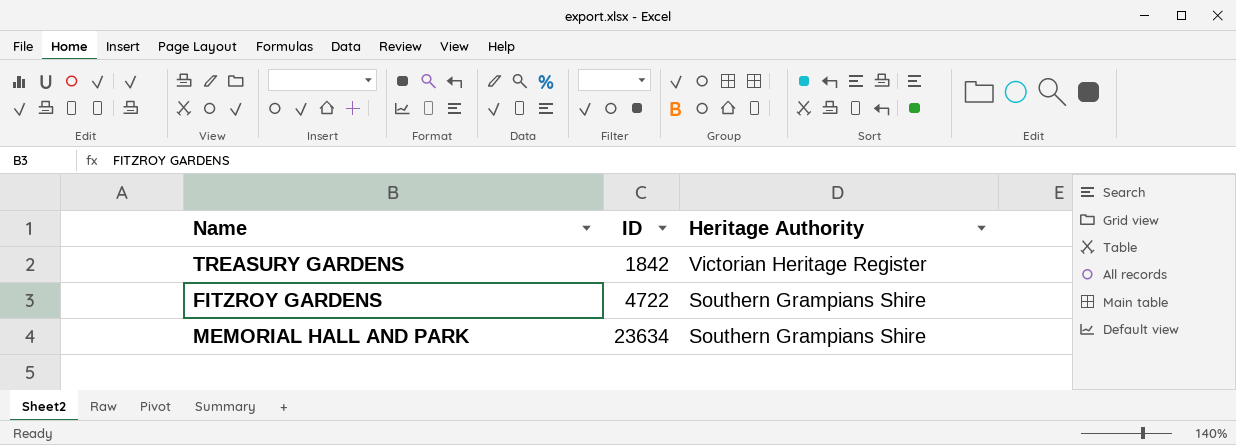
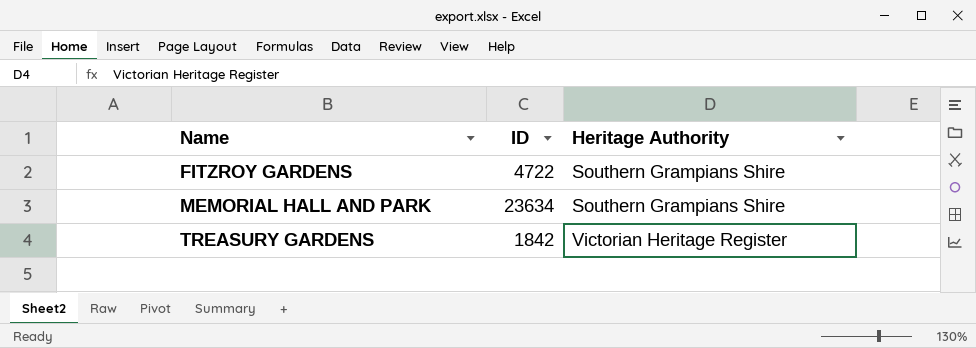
row order: ID ascending -> Name ascending

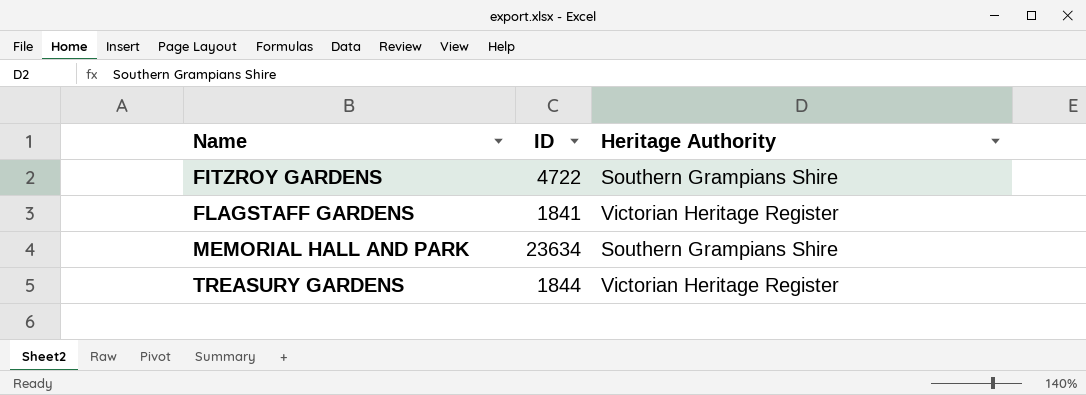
row FLAGSTAFF GARDENS: none -> 1841 | Victorian Heritage Register
TREASURY GARDENS | ID: 1842 -> 1844

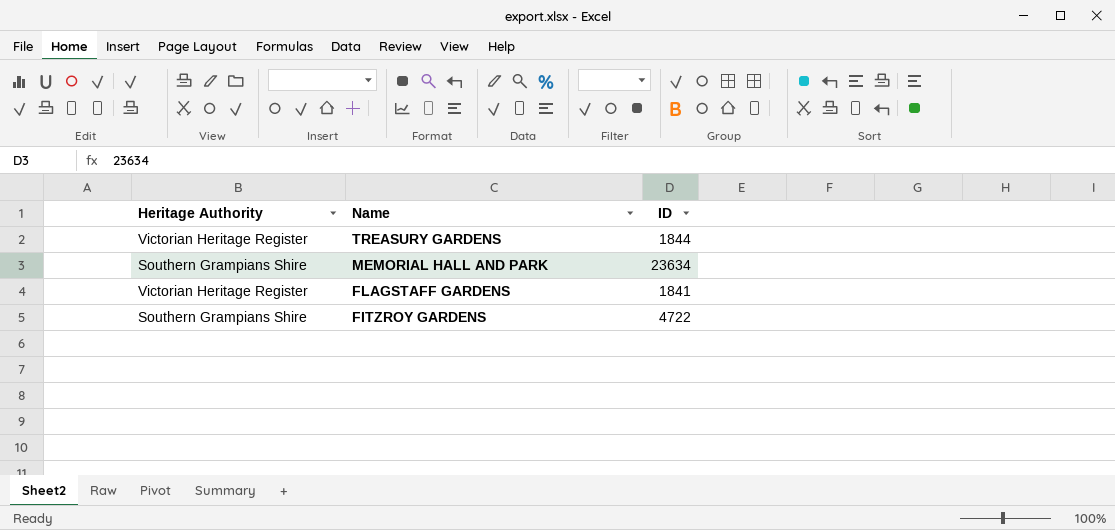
row order: Name ascending -> Name descending
column Heritage Authority | position: 3 -> 1

